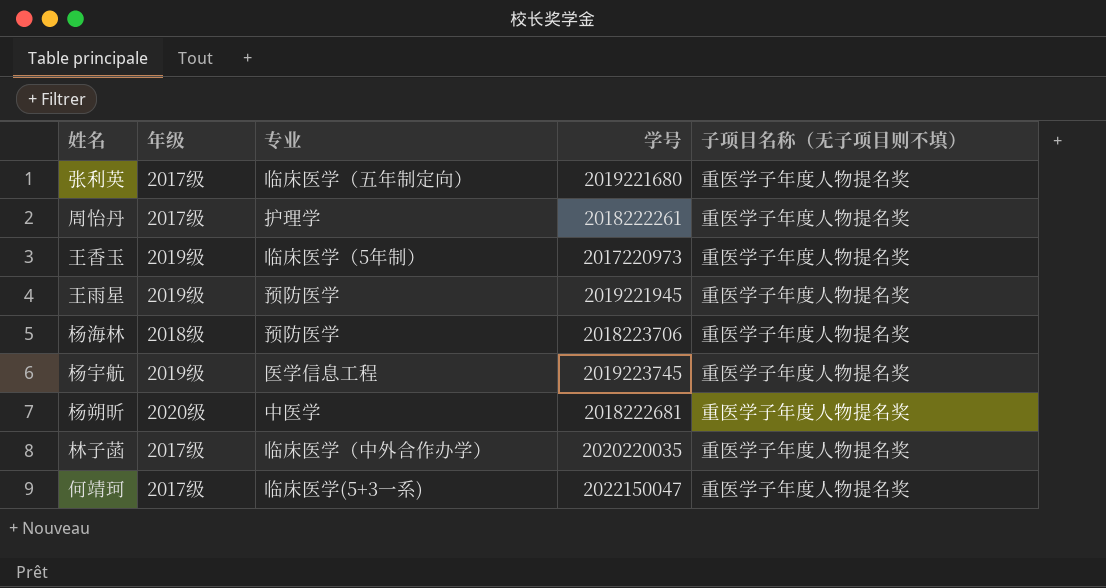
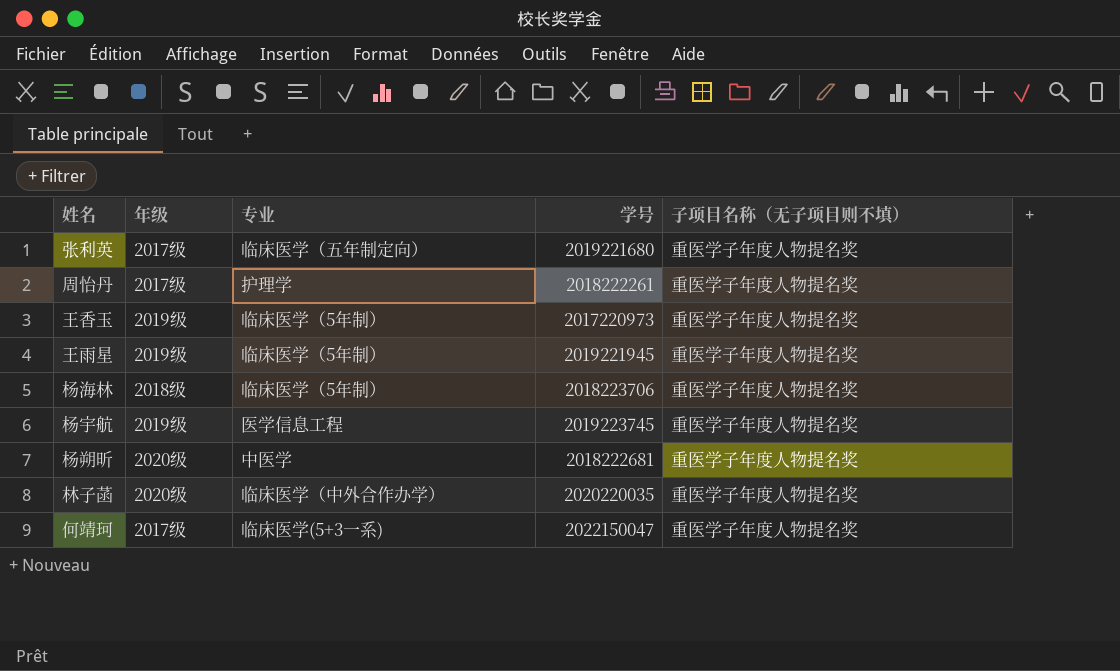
王雨星 | 专业: 预防医学 -> 临床医学（5年制）
杨海林 | 专业: 预防医学 -> 临床医学（5年制）
林子菡 | 年级: 2017级 -> 2020级

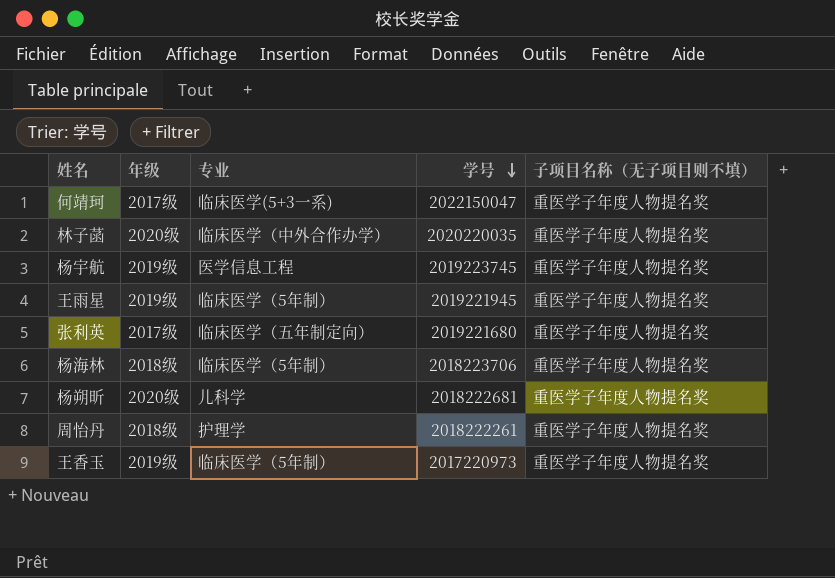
row order: none -> 学号 descending
杨朔昕 | 专业: 中医学 -> 儿科学
周怡丹 | 年级: 2017级 -> 2018级

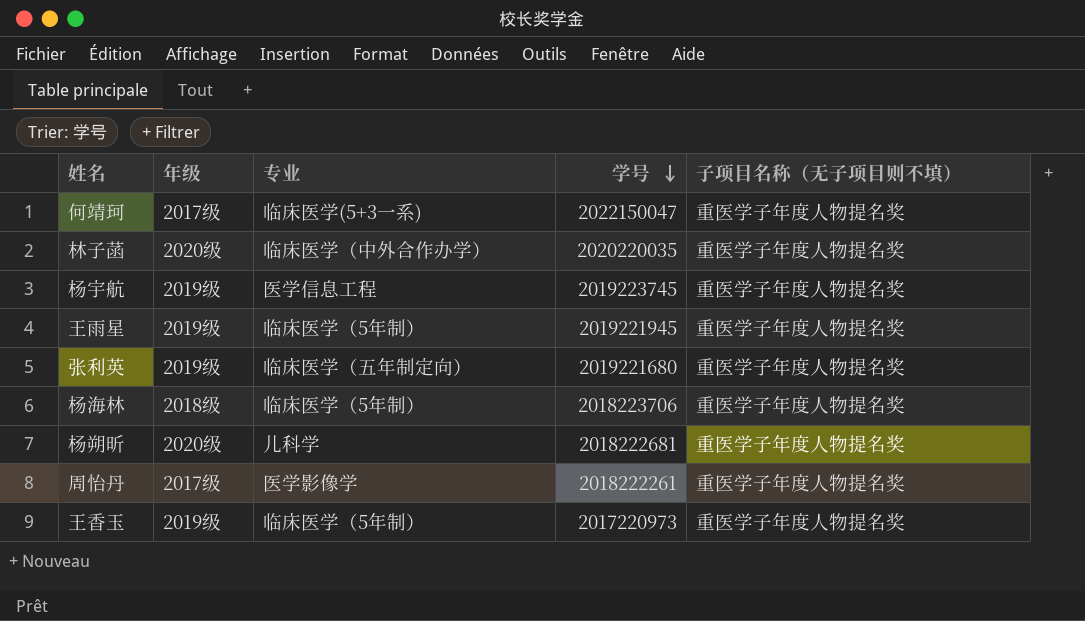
张利英 | 年级: 2017级 -> 2019级
周怡丹 | 年级: 2018级 -> 2017级
周怡丹 | 专业: 护理学 -> 医学影像学

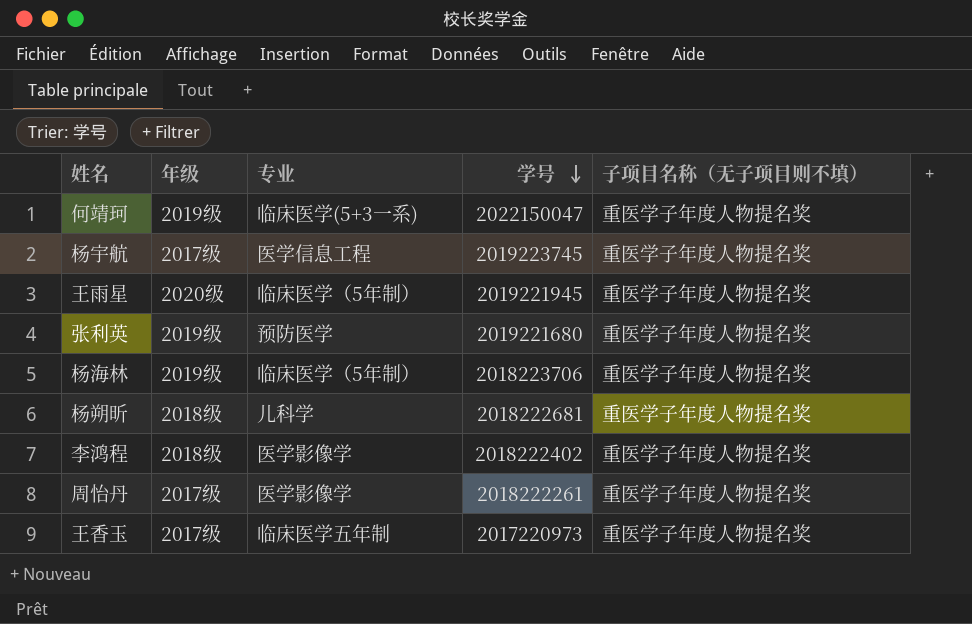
row 林子菡: 2020级 | 临床医学（中外合作办学） | 2020220035 | 重医学子年度人物提名奖 -> none
何靖珂 | 年级: 2017级 -> 2019级
杨宇航 | 年级: 2019级 -> 2017级
王雨星 | 年级: 2019级 -> 2020级
张利英 | 专业: 临床医学（五年制定向） -> 预防医学
杨海林 | 年级: 2018级 -> 2019级
杨朔昕 | 年级: 2020级 -> 2018级
row 李鸿程: none -> 2018级 | 医学影像学 | 2018222402 | 重医学子年度人物提名奖
王香玉 | 年级: 2019级 -> 2017级
王香玉 | 专业: 临床医学（5年制） -> 临床医学五年制

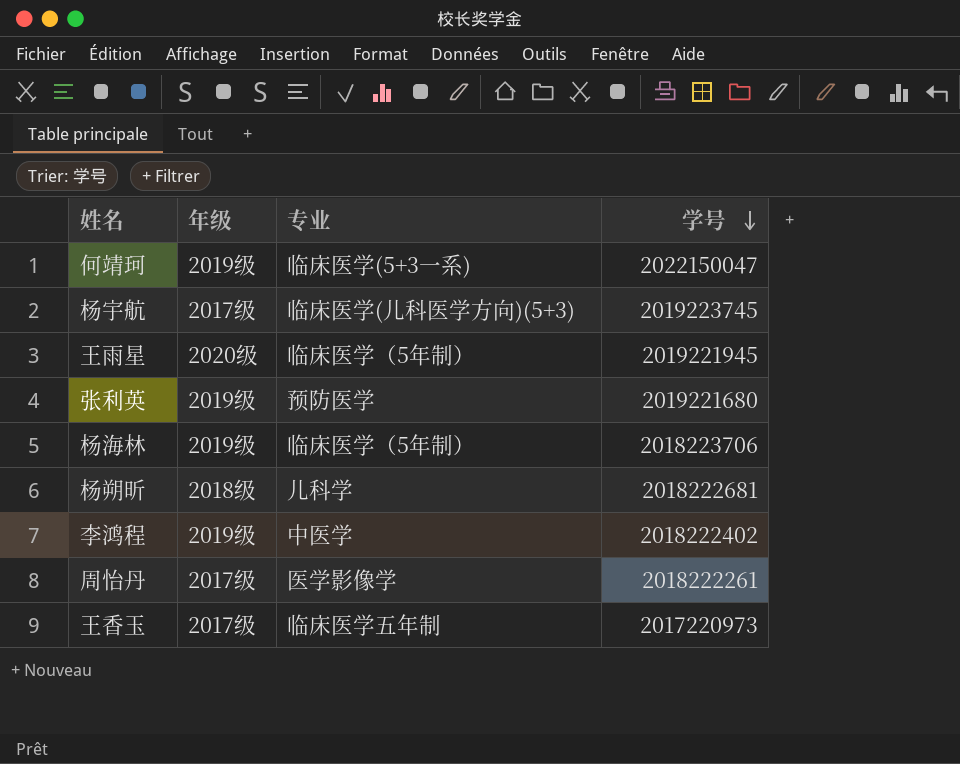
column 子项目名称（无子项目则不填） | position: 5 -> none
杨宇航 | 专业: 医学信息工程 -> 临床医学(儿科医学方向)(5+3)
李鸿程 | 年级: 2018级 -> 2019级
李鸿程 | 专业: 医学影像学 -> 中医学

